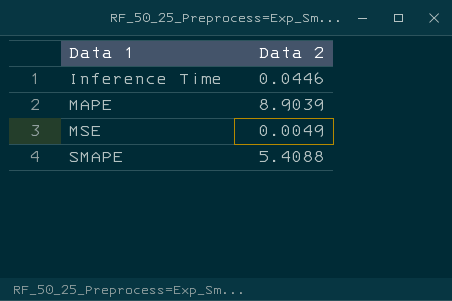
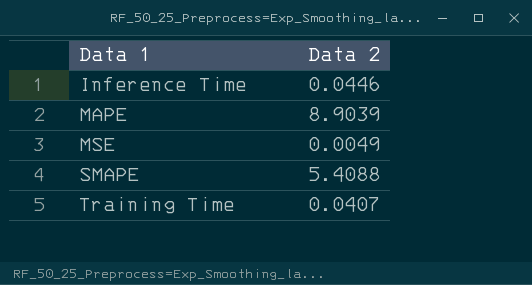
row Training Time: none -> 0.0407

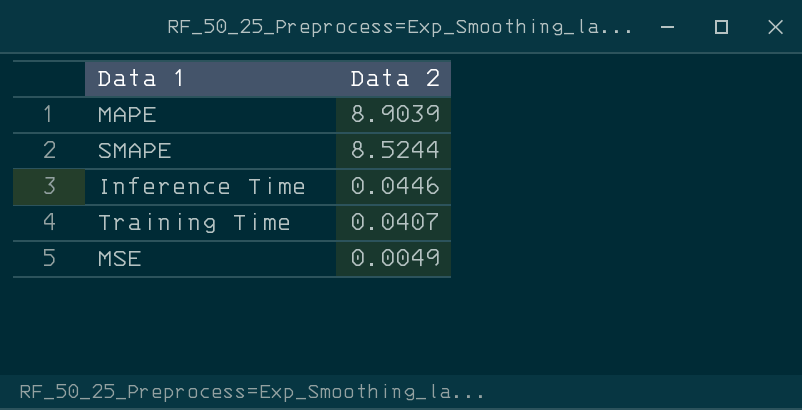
row order: Data 1 ascending -> Data 2 descending
SMAPE | Data 2: 5.4088 -> 8.5244

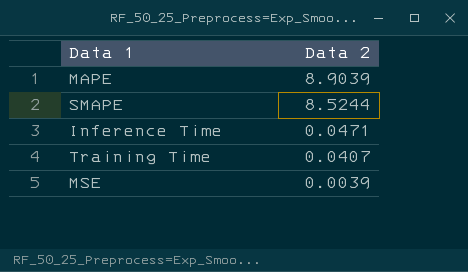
Inference Time | Data 2: 0.0446 -> 0.0471
MSE | Data 2: 0.0049 -> 0.0039

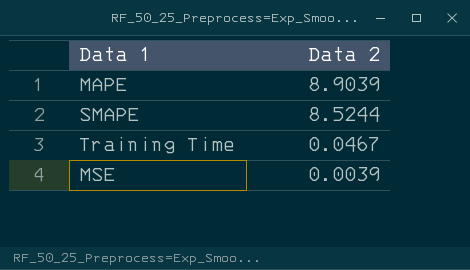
row Inference Time: 0.0471 -> none
Training Time | Data 2: 0.0407 -> 0.0467

